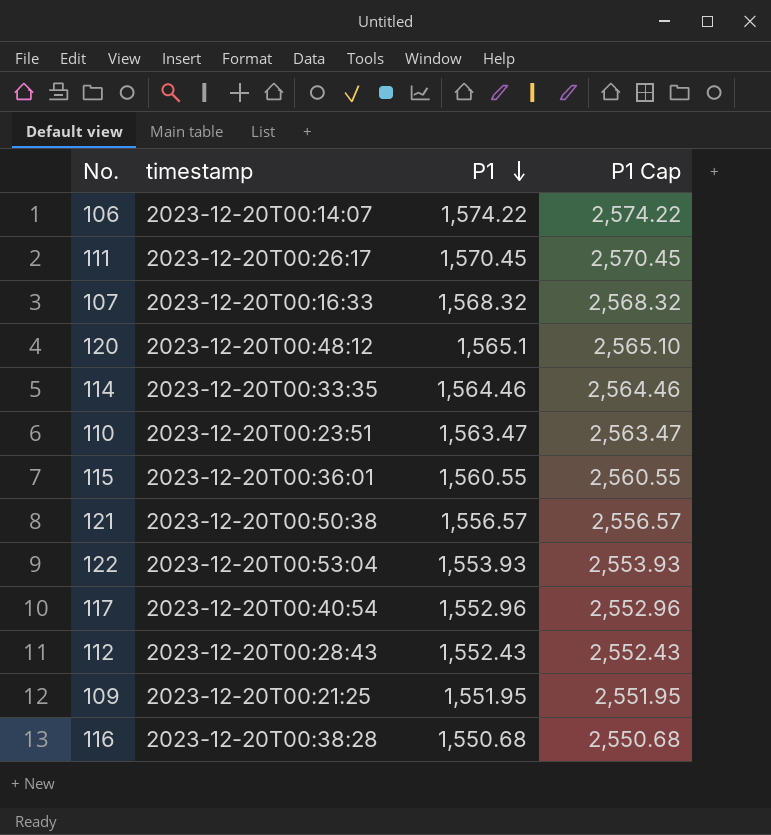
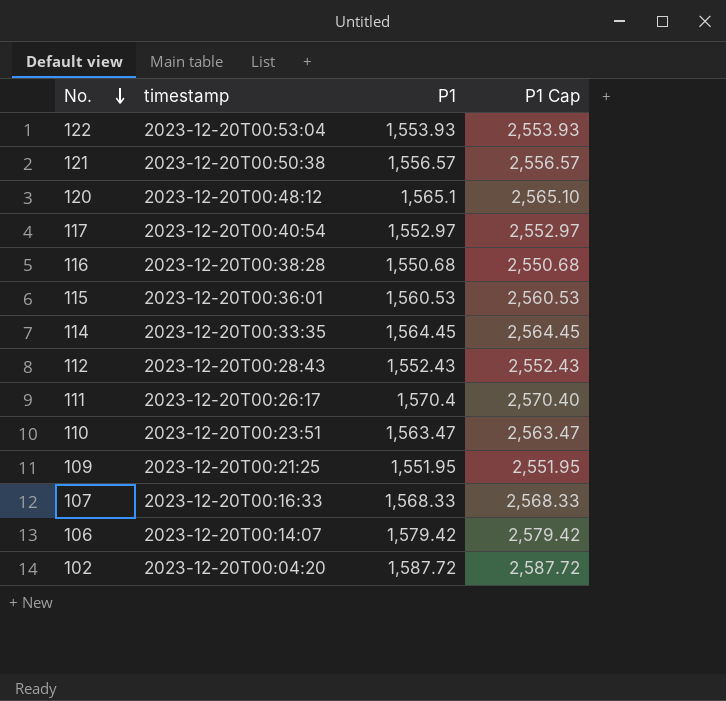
row order: P1 descending -> No. descending
117 | P1: 1,552.96 -> 1,552.97
117 | P1 Cap: 2,552.96 -> 2,552.97
115 | P1: 1,560.55 -> 1,560.53
115 | P1 Cap: 2,560.55 -> 2,560.53
114 | P1: 1,564.46 -> 1,564.45
114 | P1 Cap: 2,564.46 -> 2,564.45
111 | P1: 1,570.45 -> 1,570.4
111 | P1 Cap: 2,570.45 -> 2,570.40
107 | P1: 1,568.32 -> 1,568.33
107 | P1 Cap: 2,568.32 -> 2,568.33
106 | P1: 1,574.22 -> 1,579.42
106 | P1 Cap: 2,574.22 -> 2,579.42
row 102: none -> 2023-12-20T00:04:20 | 1,587.72 | 2,587.72

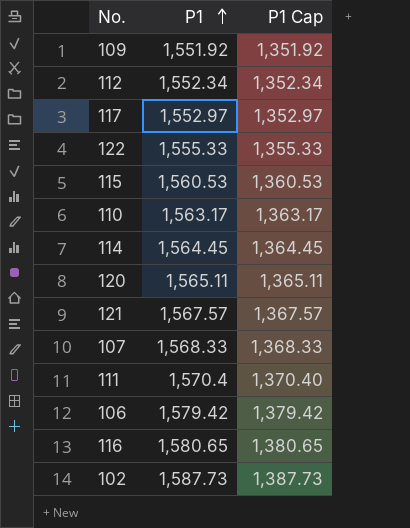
row order: No. descending -> P1 ascending
column timestamp | position: 2 -> none
column P1 Cap | formula: [P1] + 1000 -> [P1] - 200
109 | P1: 1,551.95 -> 1,551.92
112 | P1: 1,552.43 -> 1,552.34
122 | P1: 1,553.93 -> 1,555.33
110 | P1: 1,563.47 -> 1,563.17
120 | P1: 1,565.1 -> 1,565.11
121 | P1: 1,556.57 -> 1,567.57
116 | P1: 1,550.68 -> 1,580.65
102 | P1: 1,587.72 -> 1,587.73

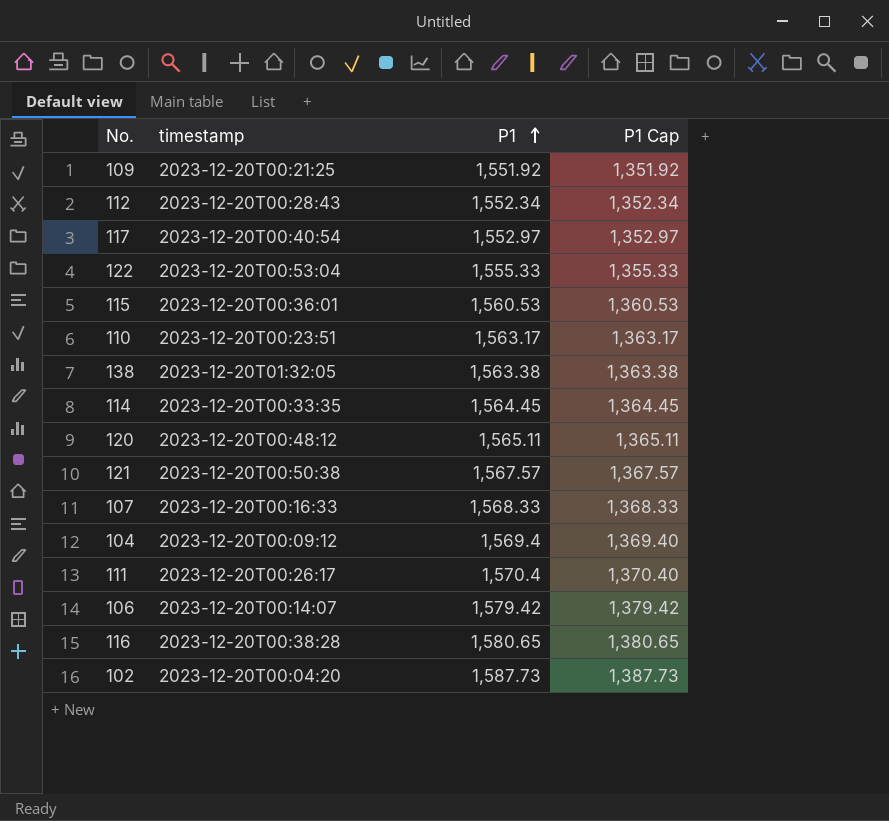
column timestamp | position: none -> 2
row 138: none -> 2023-12-20T01:32:05 | 1,563.38 | 1,363.38
row 104: none -> 2023-12-20T00:09:12 | 1,569.4 | 1,369.40

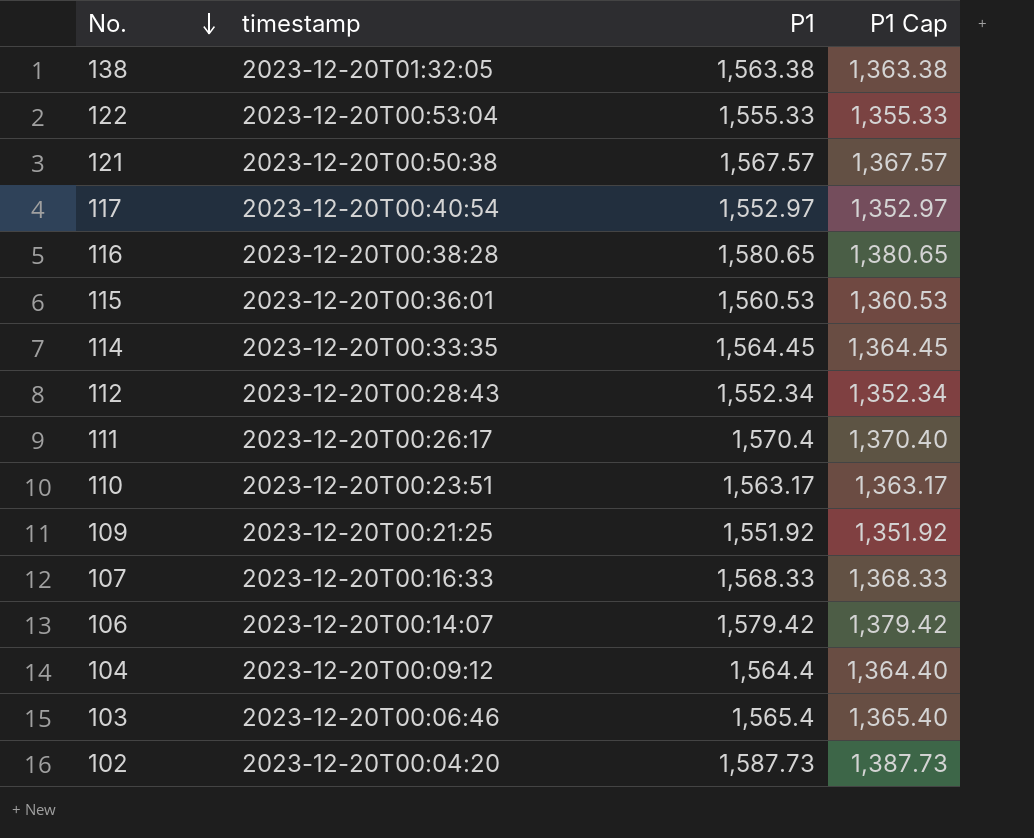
row order: P1 ascending -> No. descending
row 120: 2023-12-20T00:48:12 | 1,565.11 | 1,365.11 -> none
104 | P1: 1,569.4 -> 1,564.4
104 | P1 Cap: 1,369.40 -> 1,364.40
row 103: none -> 2023-12-20T00:06:46 | 1,565.4 | 1,365.40

